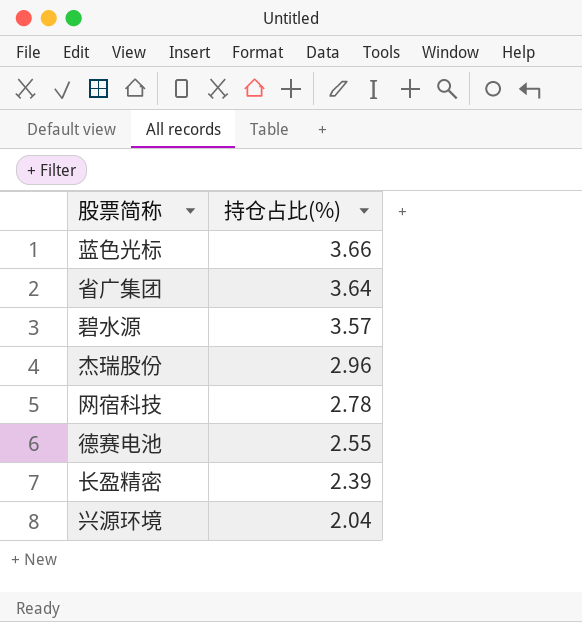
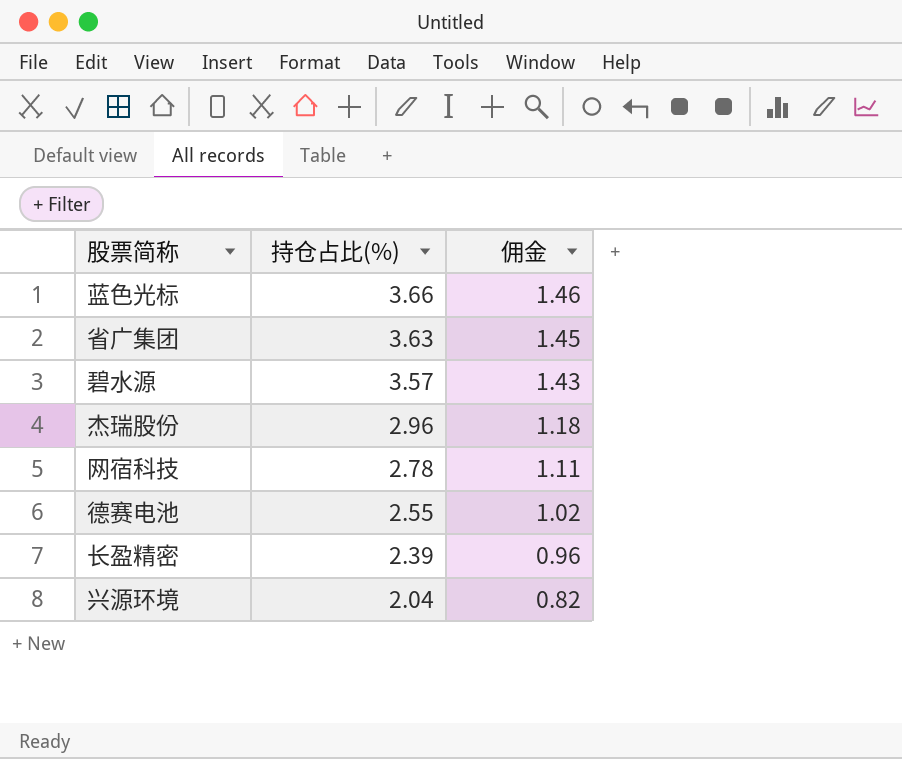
column 佣金 | formula: none -> [持仓占比(%)] * 0.4
省广集团 | 持仓占比(%): 3.64 -> 3.63

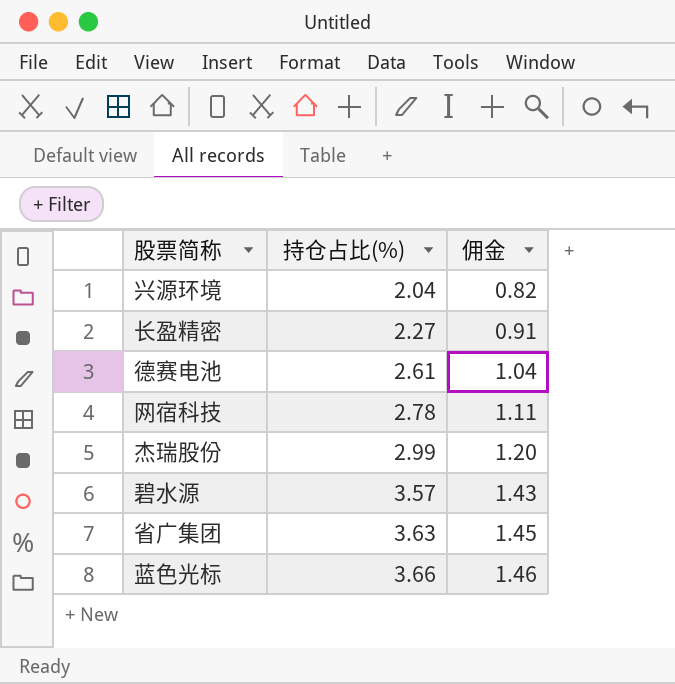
row order: 持仓占比(%) descending -> 持仓占比(%) ascending
长盈精密 | 持仓占比(%): 2.39 -> 2.27
长盈精密 | 佣金: 0.96 -> 0.91
德赛电池 | 持仓占比(%): 2.55 -> 2.61
德赛电池 | 佣金: 1.02 -> 1.04
杰瑞股份 | 持仓占比(%): 2.96 -> 2.99
杰瑞股份 | 佣金: 1.18 -> 1.20

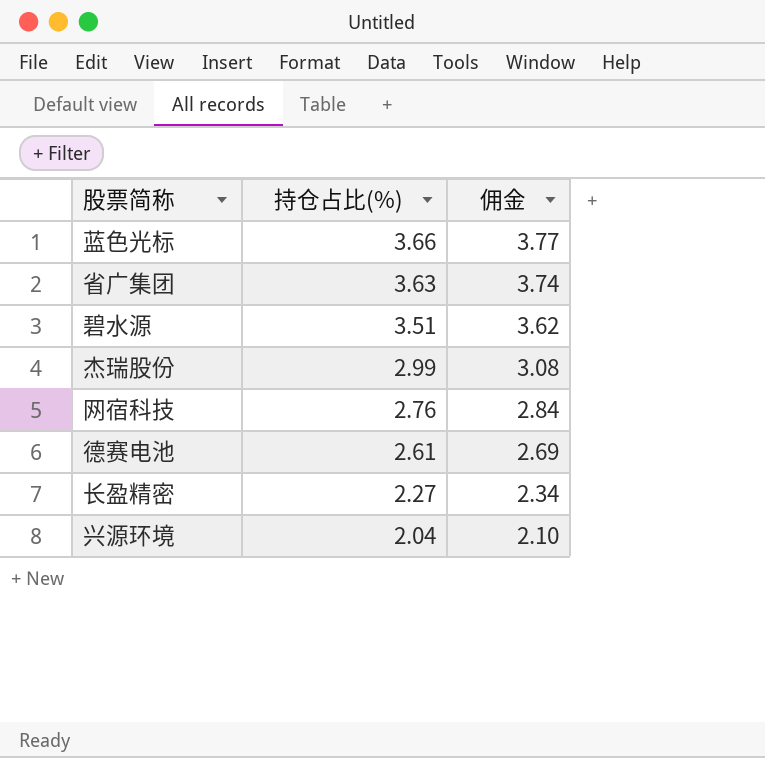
row order: 持仓占比(%) ascending -> 持仓占比(%) descending
column 佣金 | formula: [持仓占比(%)] * 0.4 -> [持仓占比(%)] * 1.03
碧水源 | 持仓占比(%): 3.57 -> 3.51
网宿科技 | 持仓占比(%): 2.78 -> 2.76

